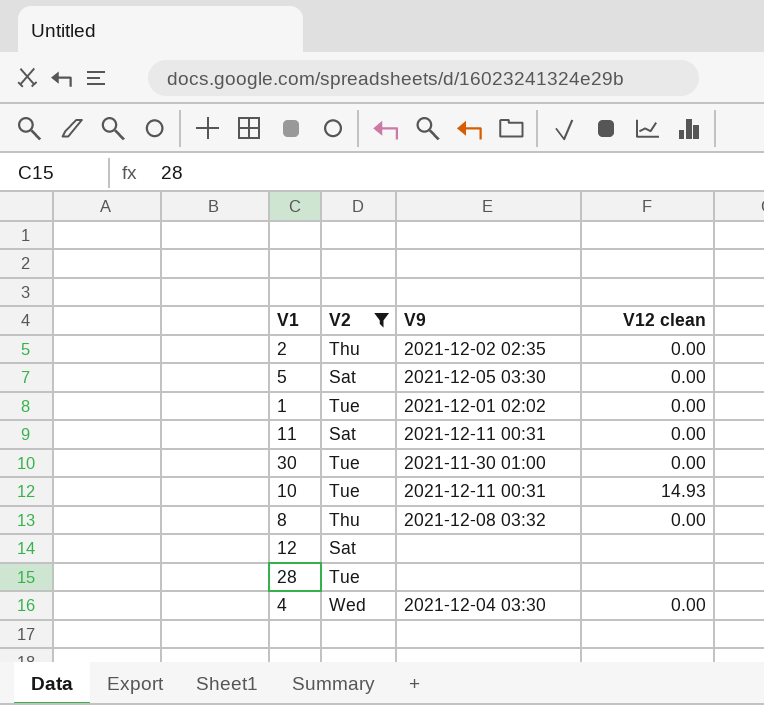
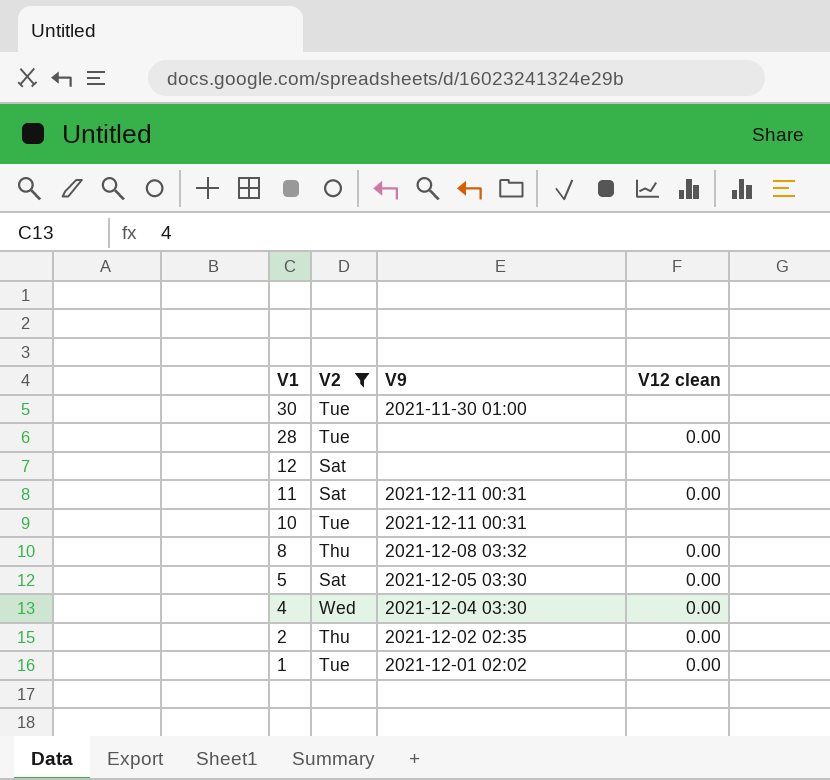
row order: none -> V1 descending
30 | V12 clean: 0.00 -> none
28 | V12 clean: none -> 0.00
10 | V12 clean: 14.93 -> none

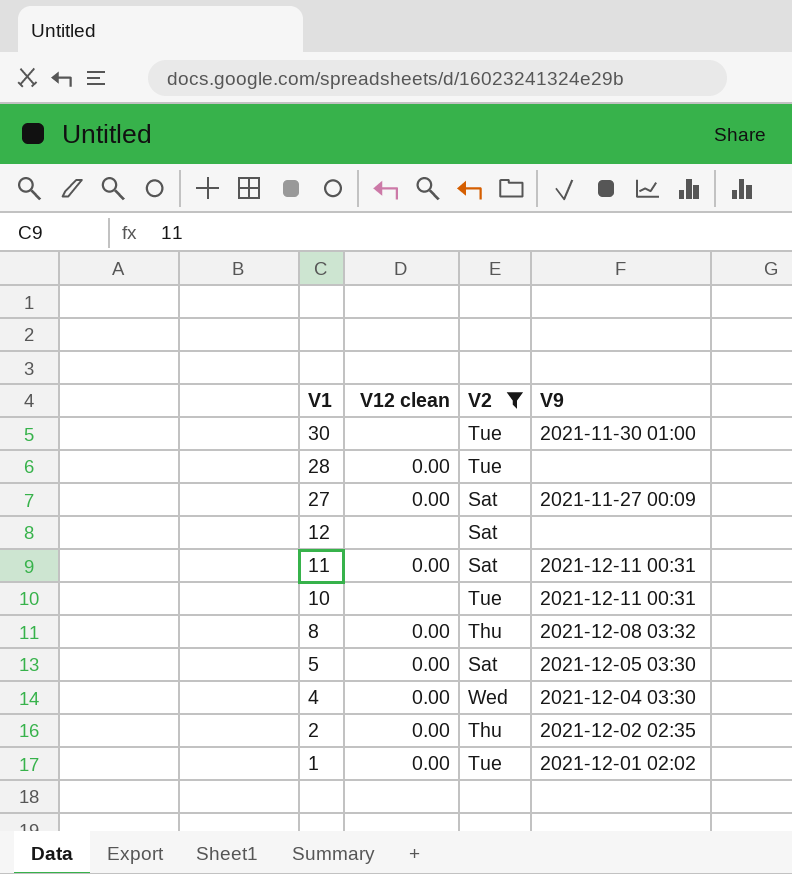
column V12 clean | position: 4 -> 2
row 27: none -> 0.00 | Sat | 2021-11-27 00:09

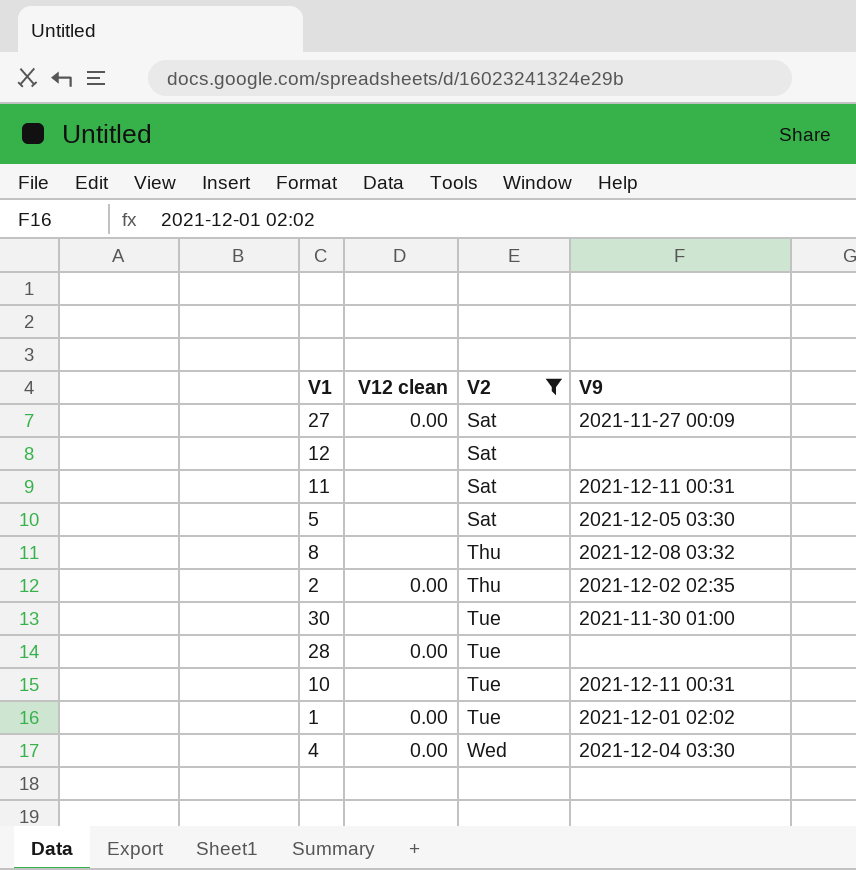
row order: V1 descending -> V2 ascending
11 | V12 clean: 0.00 -> none
5 | V12 clean: 0.00 -> none
8 | V12 clean: 0.00 -> none

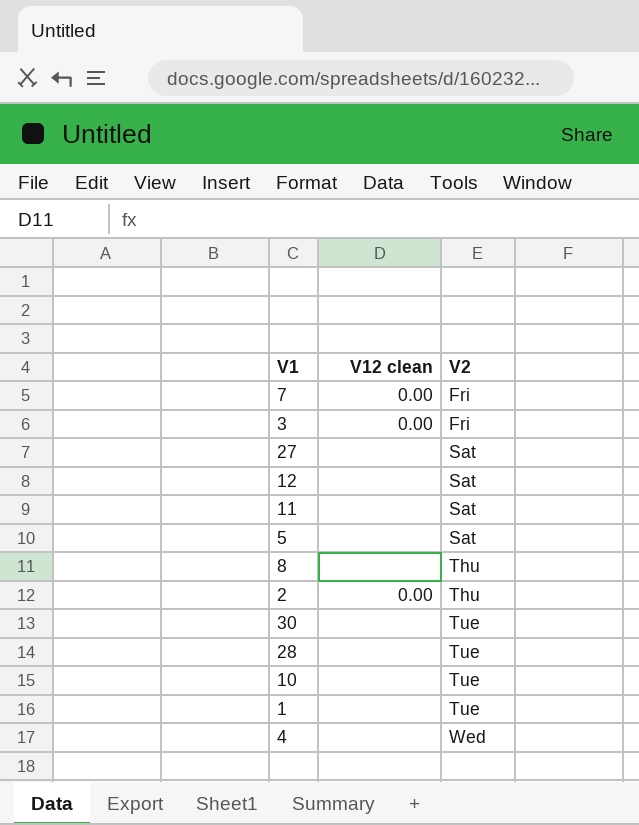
filter: V2 != Fri -> none
column V9 | position: 4 -> none
27 | V12 clean: 0.00 -> none
28 | V12 clean: 0.00 -> none
1 | V12 clean: 0.00 -> none
4 | V12 clean: 0.00 -> none

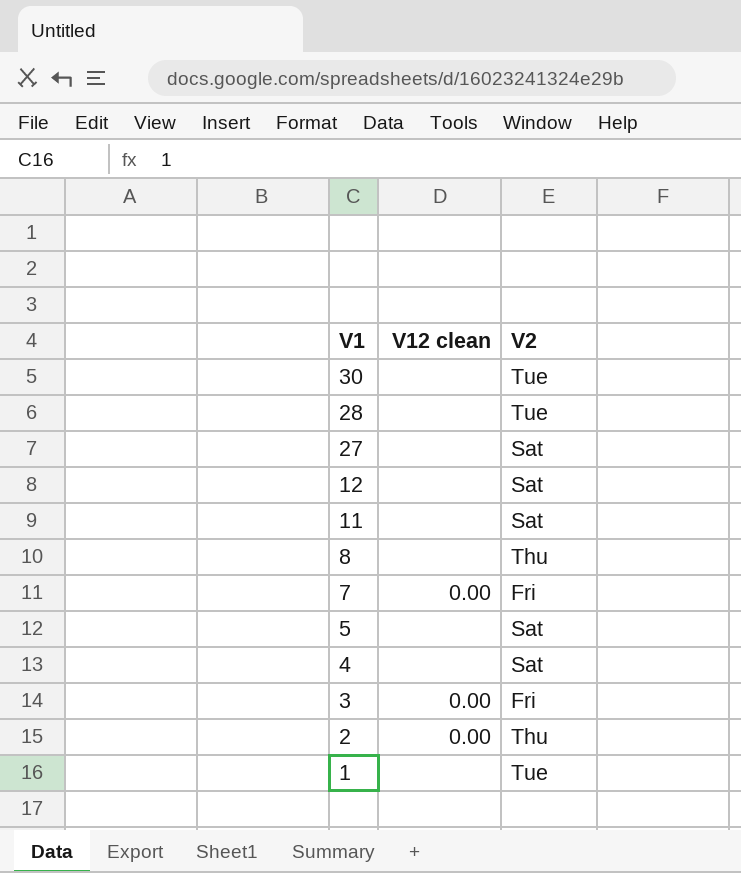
row order: V2 ascending -> V1 descending
row 10: none | Tue -> none
4 | V2: Wed -> Sat

